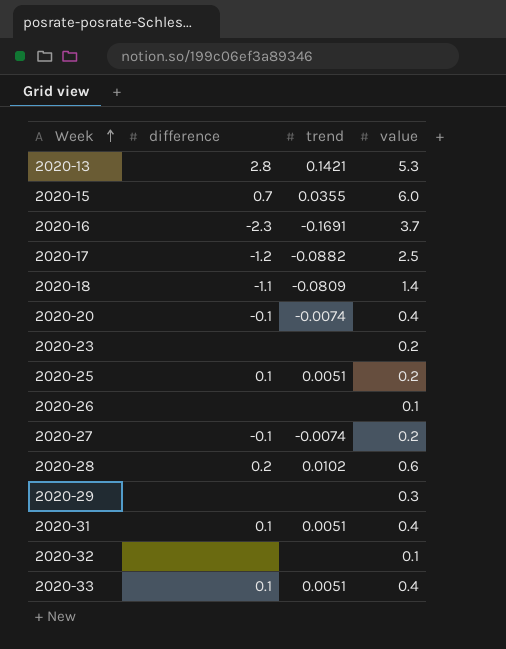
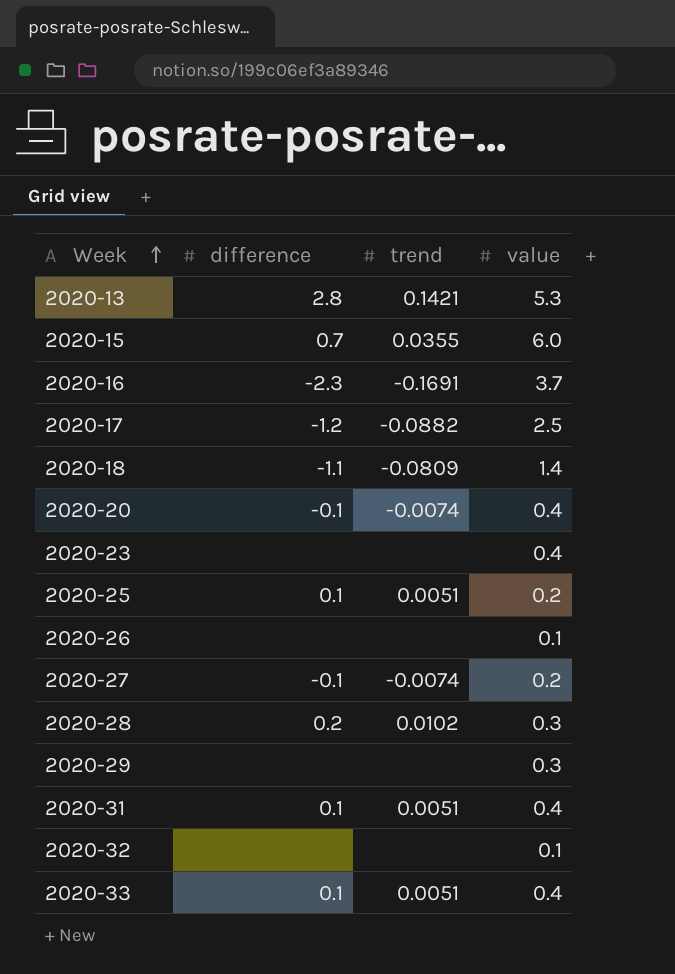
2020-23 | value: 0.2 -> 0.4
2020-28 | value: 0.6 -> 0.3

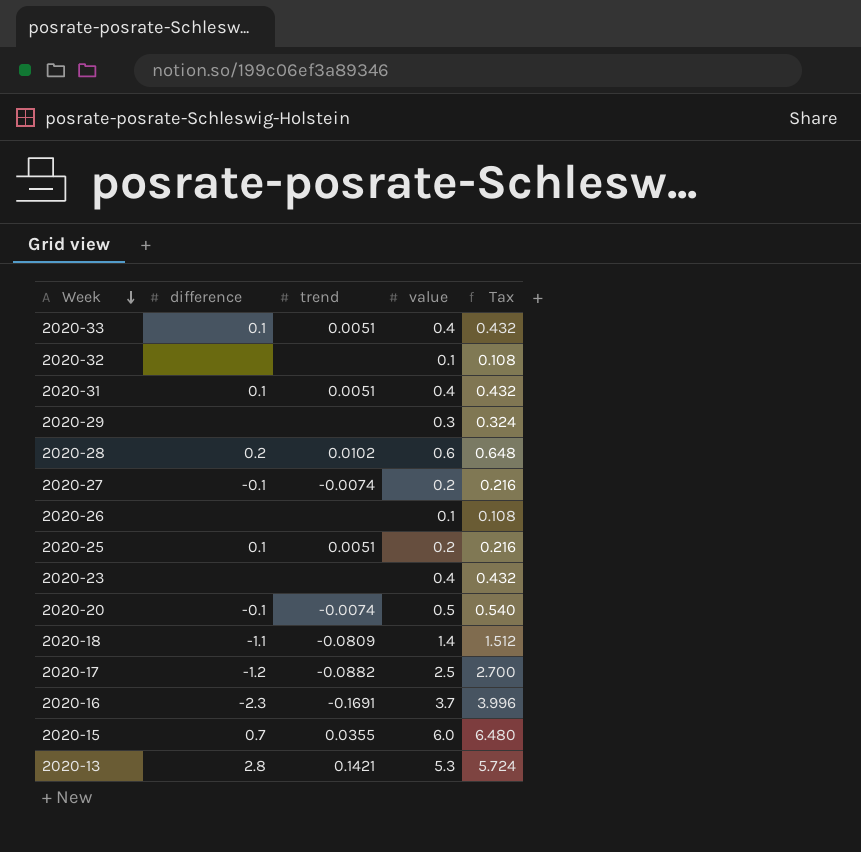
row order: Week ascending -> Week descending
column Tax | formula: none -> [value] * 1.08
2020-28 | value: 0.3 -> 0.6
2020-20 | value: 0.4 -> 0.5

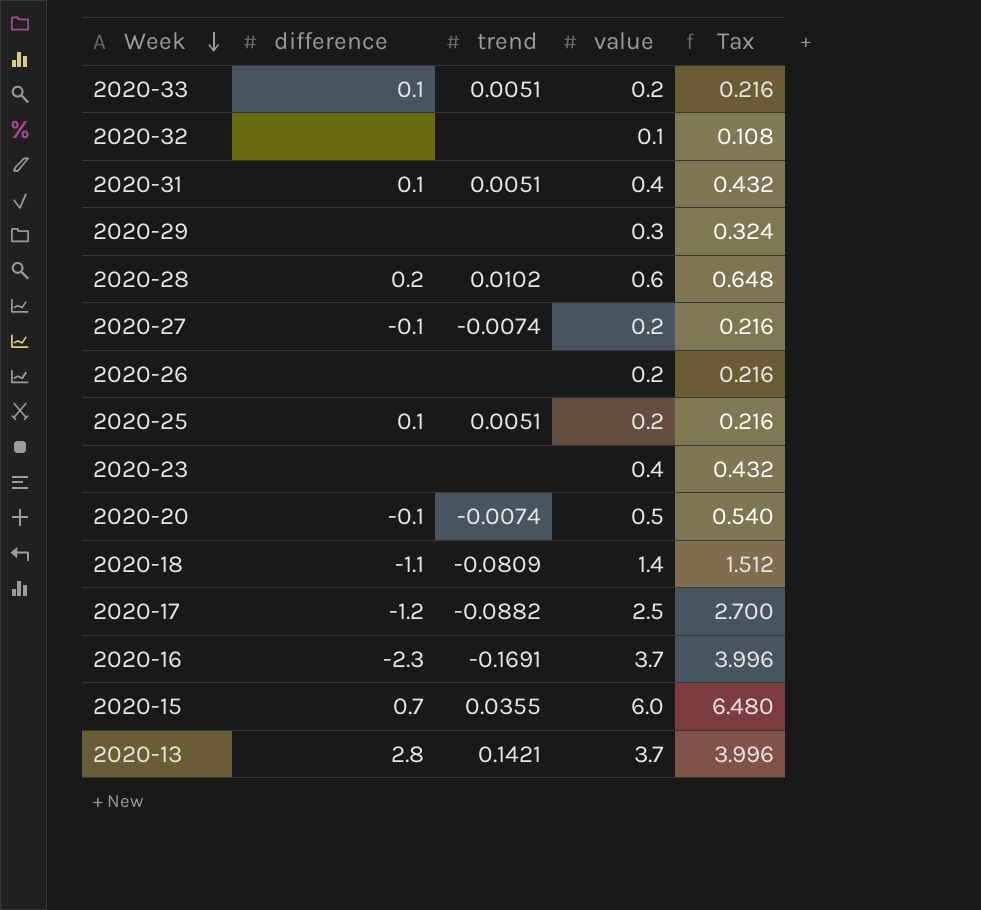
2020-33 | value: 0.4 -> 0.2
2020-33 | Tax: 0.432 -> 0.216
2020-26 | value: 0.1 -> 0.2
2020-26 | Tax: 0.108 -> 0.216
2020-13 | value: 5.3 -> 3.7
2020-13 | Tax: 5.724 -> 3.996

